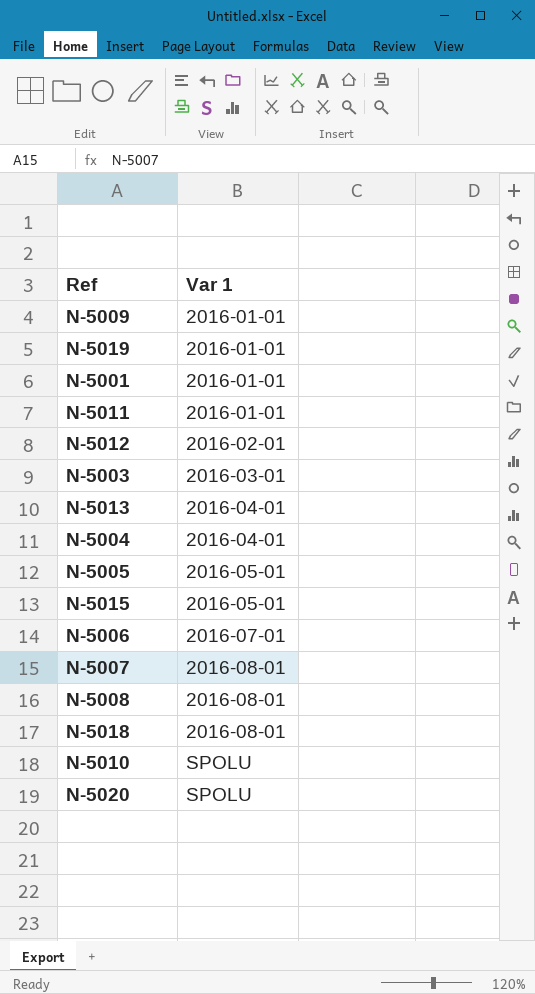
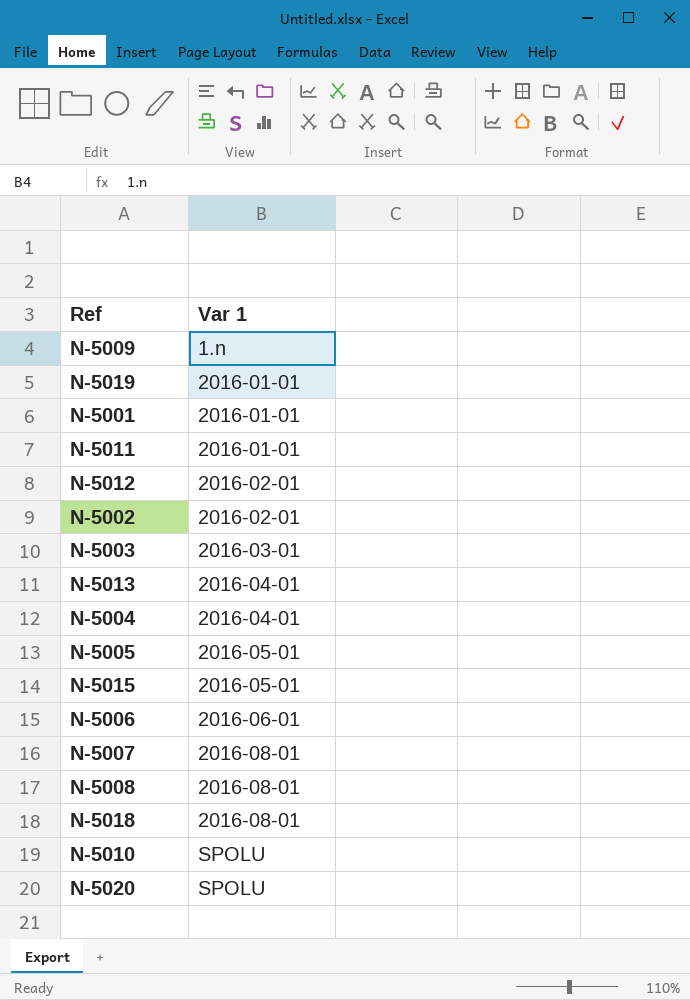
N-5009 | Var 1: 2016-01-01 -> 1.n
row N-5002: none -> 2016-02-01
N-5006 | Var 1: 2016-07-01 -> 2016-06-01

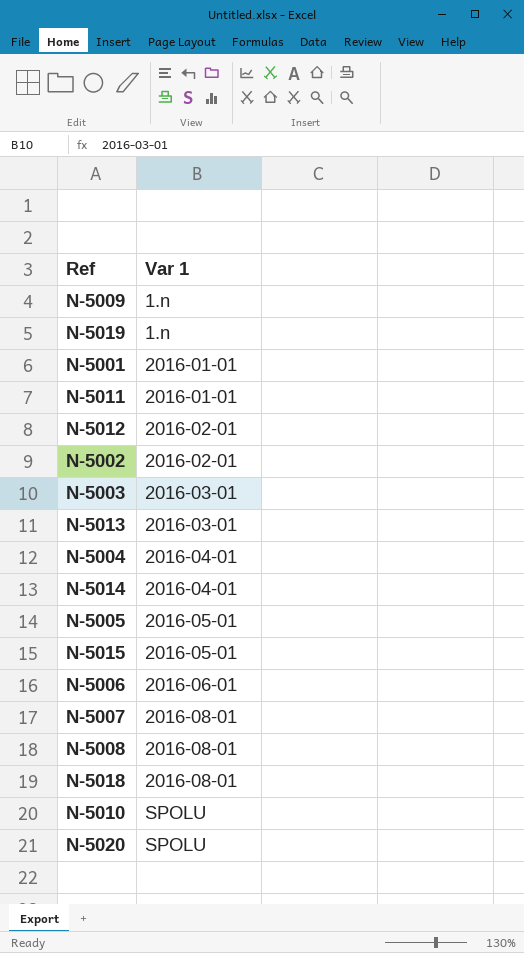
N-5019 | Var 1: 2016-01-01 -> 1.n
N-5013 | Var 1: 2016-04-01 -> 2016-03-01
row N-5014: none -> 2016-04-01

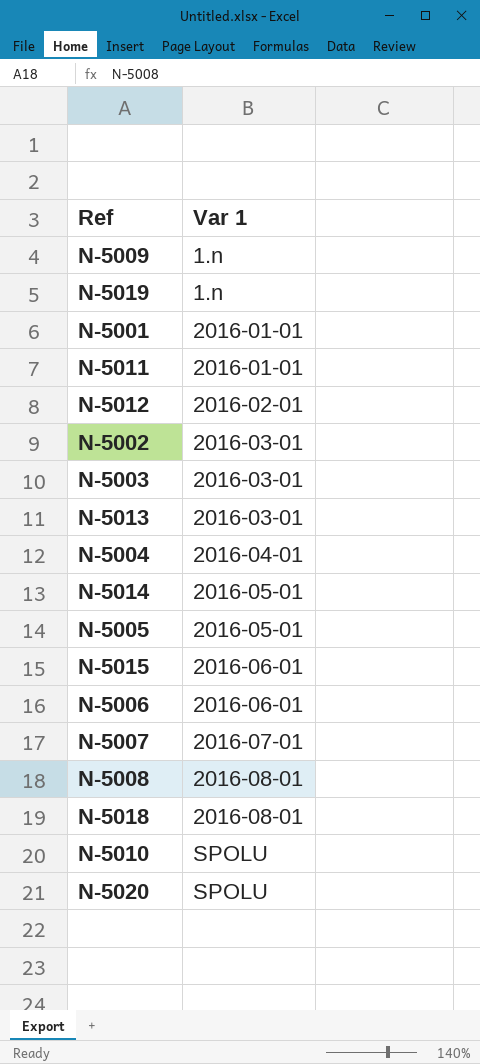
N-5002 | Var 1: 2016-02-01 -> 2016-03-01
N-5014 | Var 1: 2016-04-01 -> 2016-05-01
N-5015 | Var 1: 2016-05-01 -> 2016-06-01
N-5007 | Var 1: 2016-08-01 -> 2016-07-01

